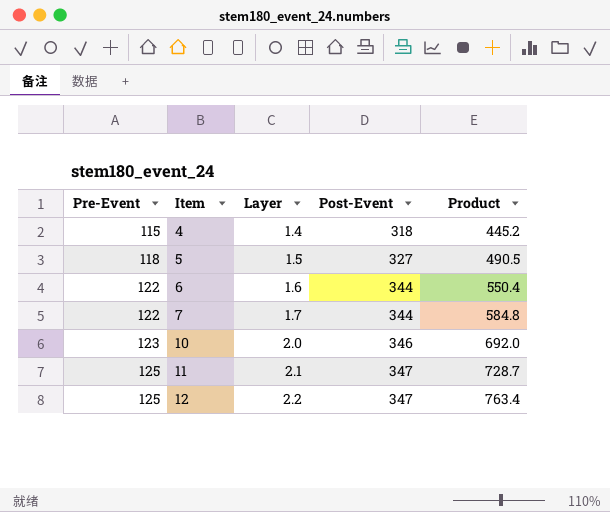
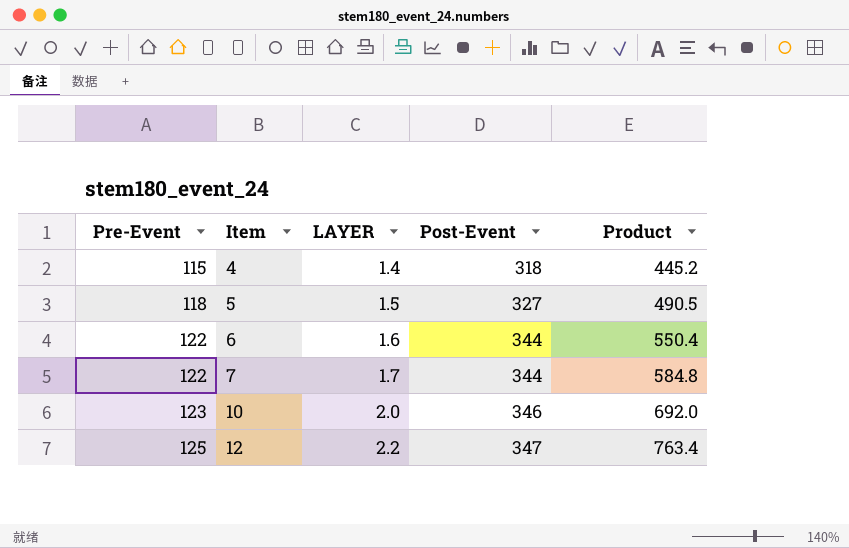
column name: Layer -> LAYER
row 11: 125 | 2.1 | 347 | 728.7 -> none

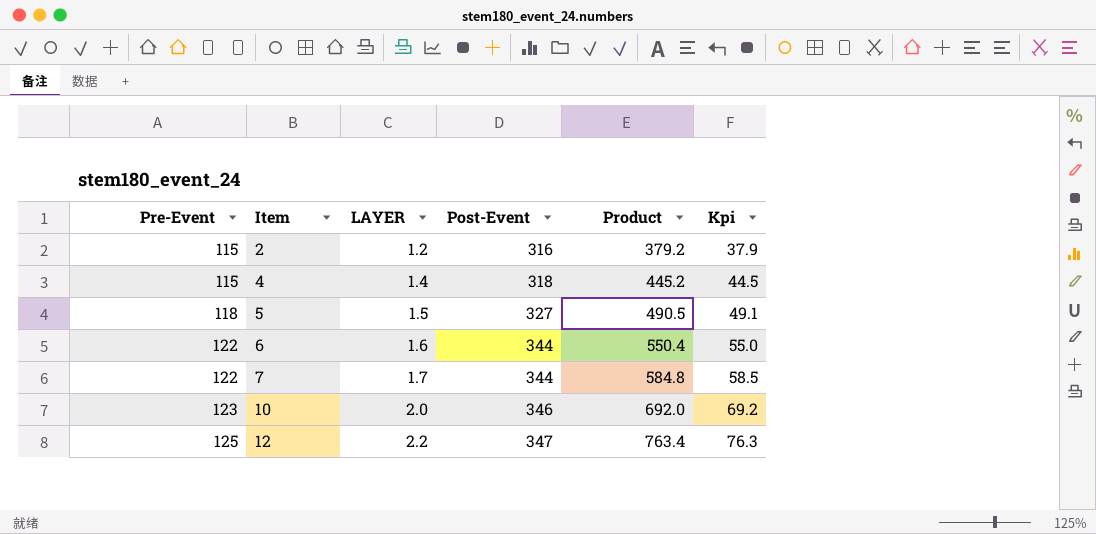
column Kpi | formula: none -> [Product] * 0.1
row 2: none -> 115 | 1.2 | 316 | 379.2 | 37.9

